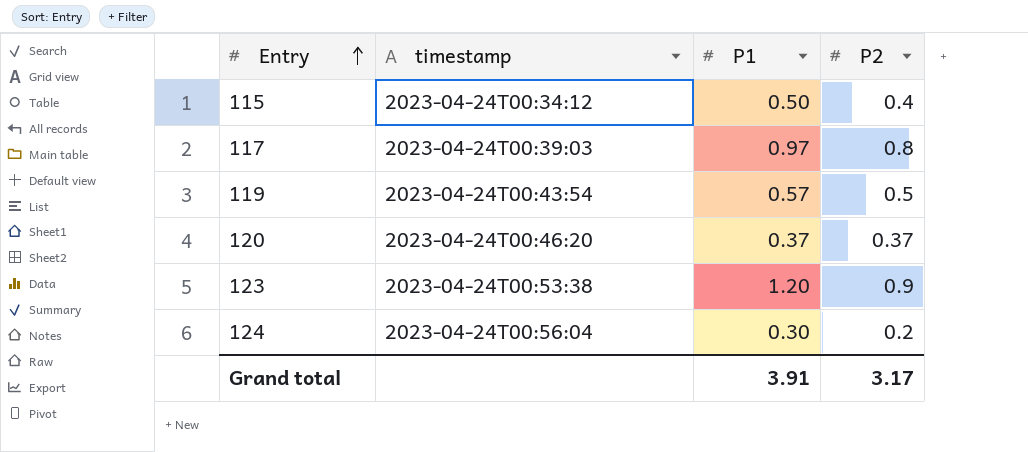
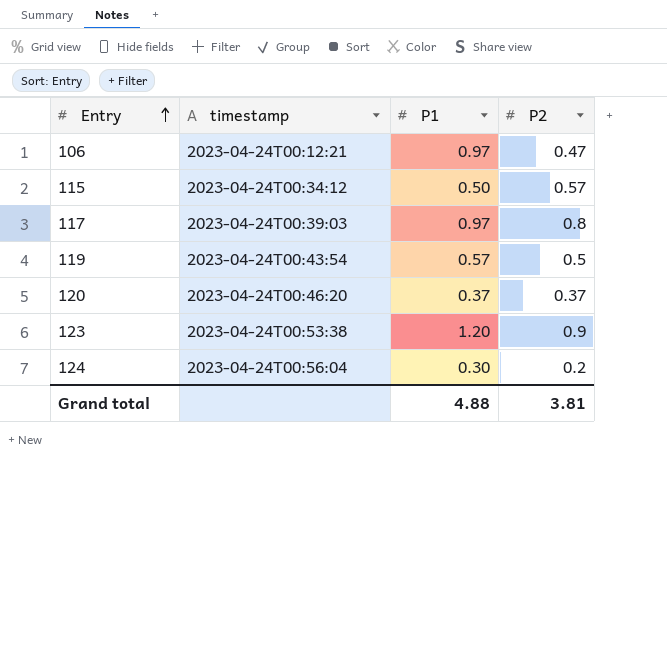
row 106: none -> 2023-04-24T00:12:21 | 0.97 | 0.47
115 | P2: 0.4 -> 0.57
Grand total | P1: 3.91 -> 4.88
Grand total | P2: 3.17 -> 3.81

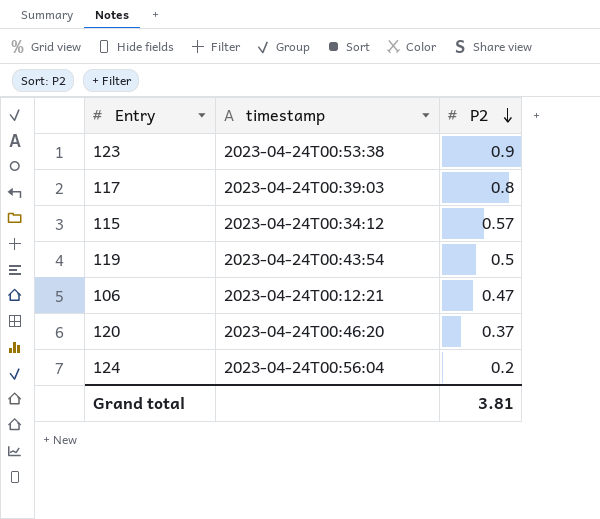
row order: Entry ascending -> P2 descending
column P1 | position: 3 -> none

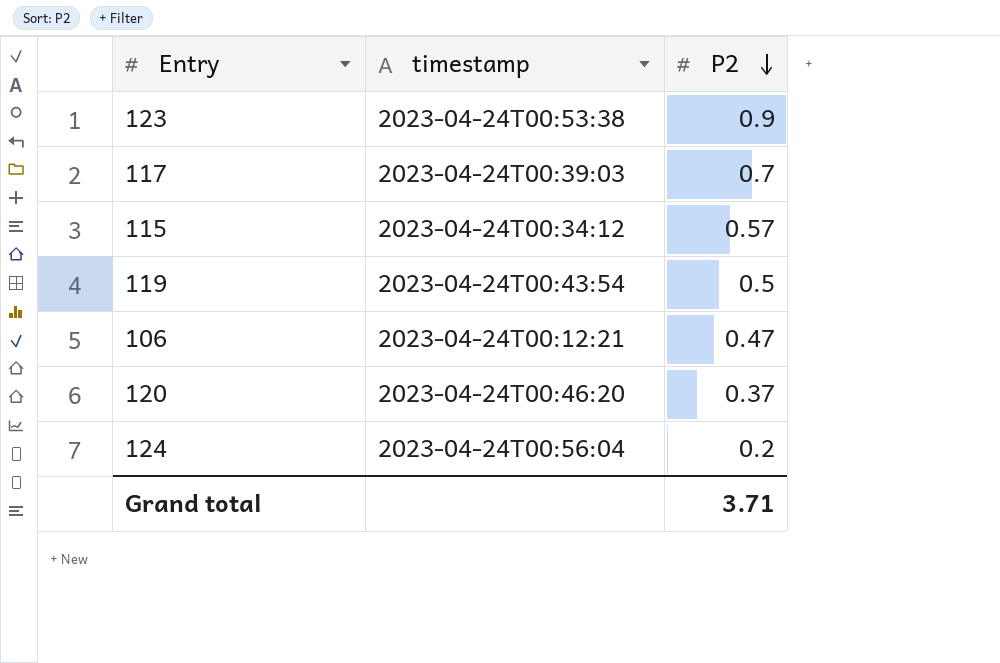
117 | P2: 0.8 -> 0.7
Grand total | P2: 3.81 -> 3.71

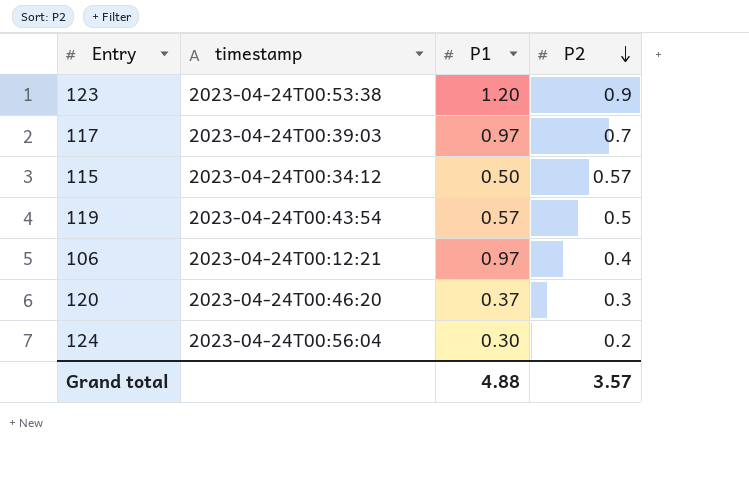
column P1 | position: none -> 3
106 | P2: 0.47 -> 0.4
120 | P2: 0.37 -> 0.3
Grand total | P2: 3.71 -> 3.57

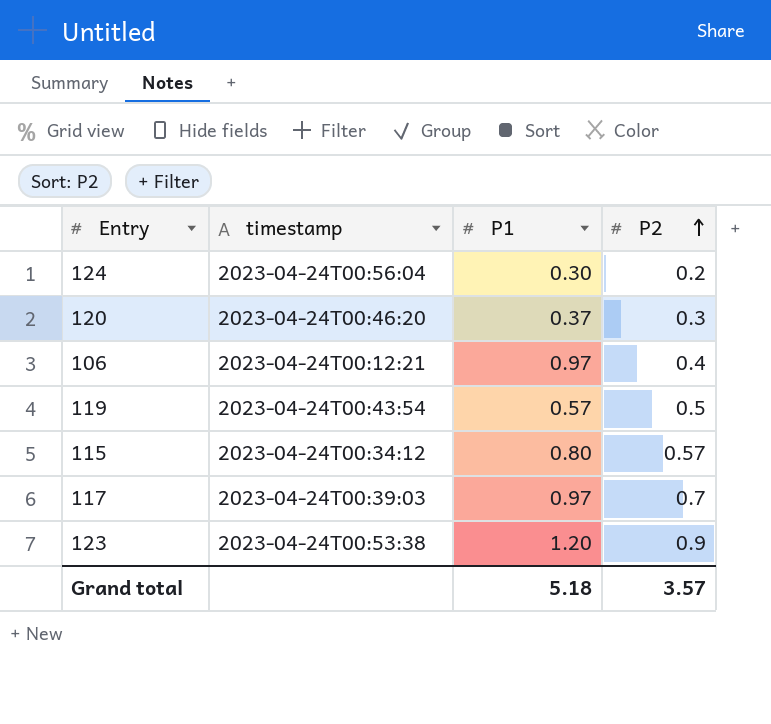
row order: P2 descending -> P2 ascending
115 | P1: 0.50 -> 0.80
Grand total | P1: 4.88 -> 5.18

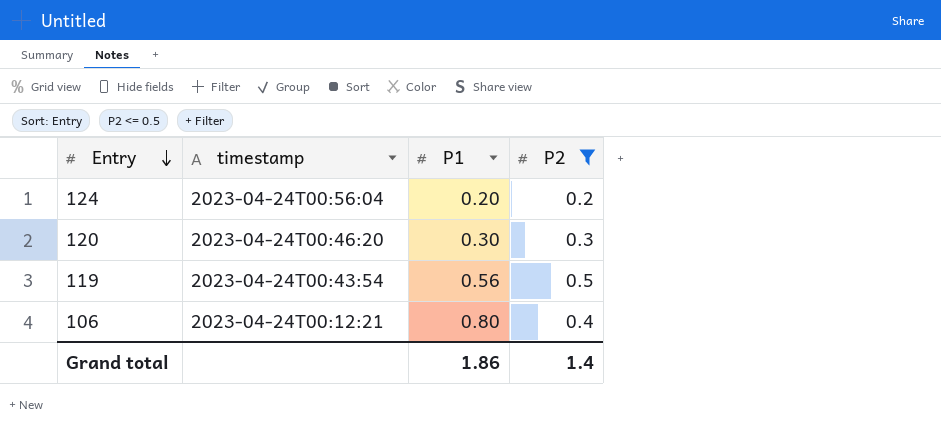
filter: none -> P2 <= 0.5
row order: P2 ascending -> Entry descending
124 | P1: 0.30 -> 0.20
120 | P1: 0.37 -> 0.30
119 | P1: 0.57 -> 0.56
106 | P1: 0.97 -> 0.80
Grand total | P1: 5.18 -> 1.86
Grand total | P2: 3.57 -> 1.4

